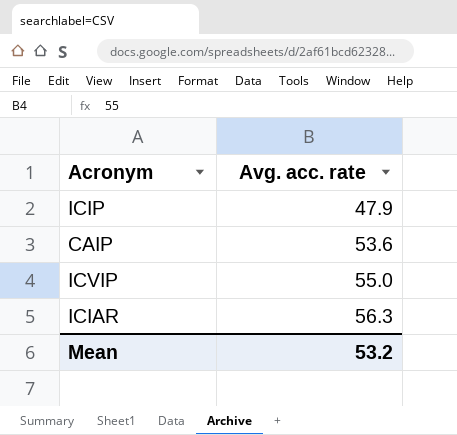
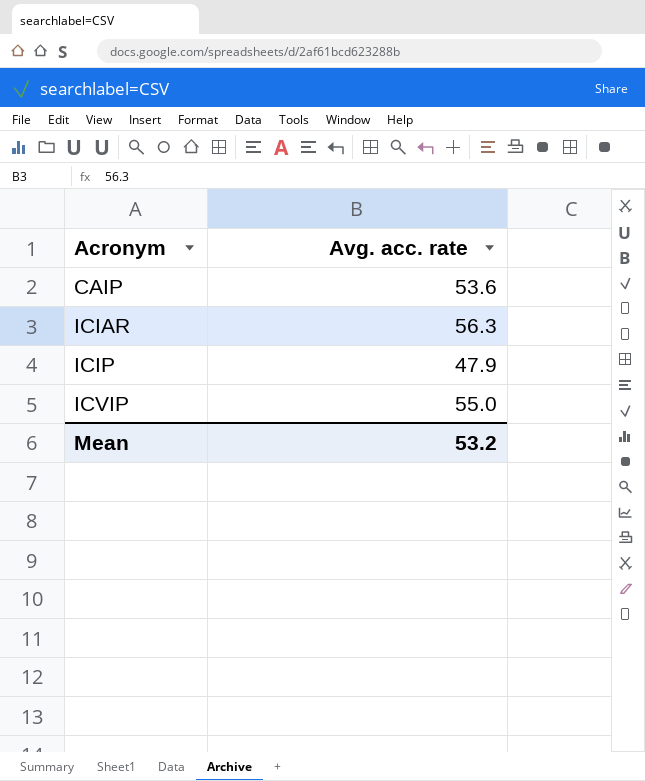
row order: Avg. acc. rate ascending -> Acronym ascending

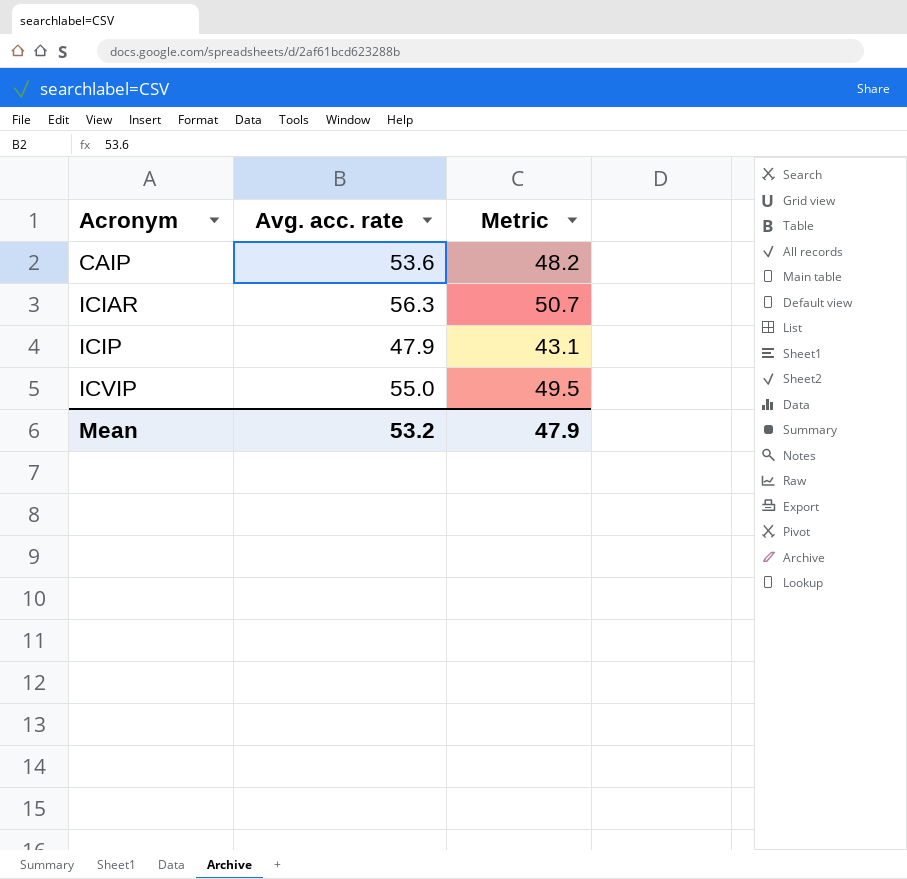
column Metric | formula: none -> [Avg. acc. rate] * 0.9

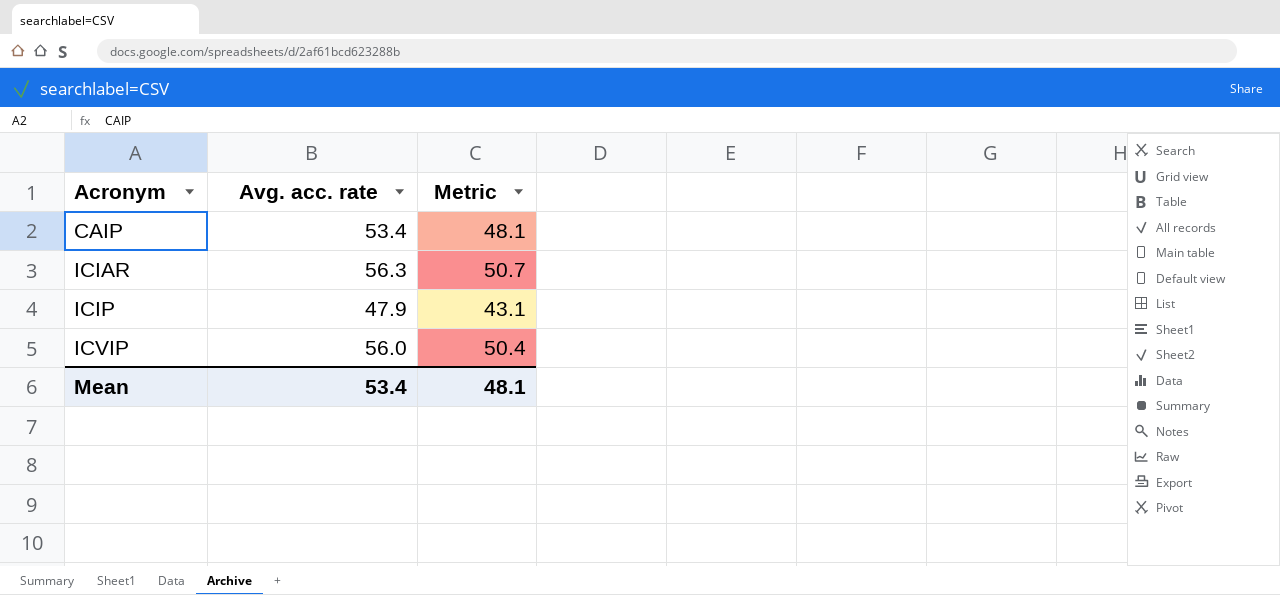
CAIP | Avg. acc. rate: 53.6 -> 53.4
CAIP | Metric: 48.2 -> 48.1
ICVIP | Avg. acc. rate: 55.0 -> 56.0
ICVIP | Metric: 49.5 -> 50.4
Mean | Avg. acc. rate: 53.2 -> 53.4
Mean | Metric: 47.9 -> 48.1

